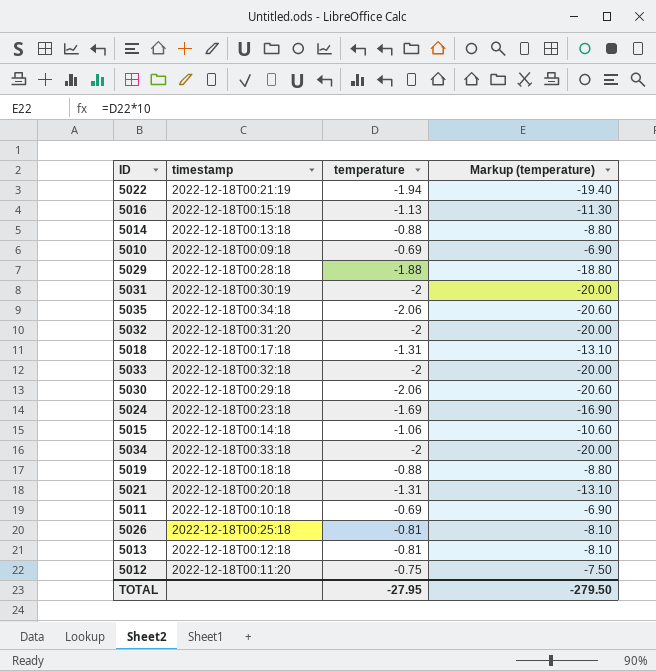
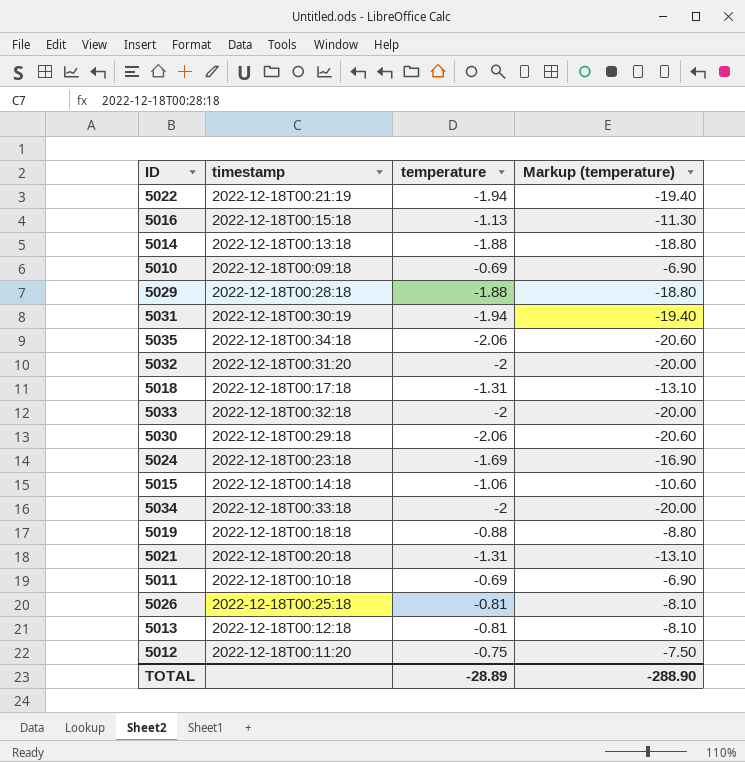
5014 | temperature: -0.88 -> -1.88
5014 | Markup (temperature): -8.80 -> -18.80
5031 | temperature: -2 -> -1.94
5031 | Markup (temperature): -20.00 -> -19.40
TOTAL | temperature: -27.95 -> -28.89
TOTAL | Markup (temperature): -279.50 -> -288.90

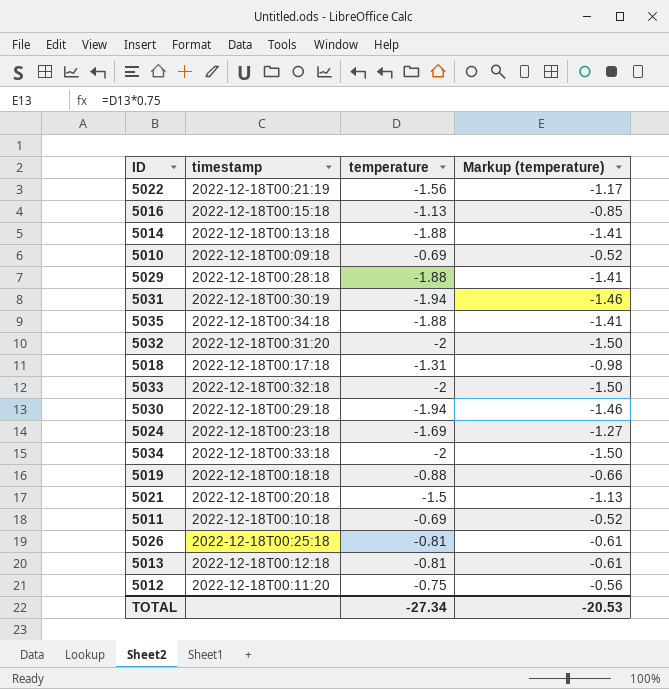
column Markup (temperature) | formula: [temperature] * 10 -> [temperature] * 0.75
row 5015: 2022-12-18T00:14:18 | -1.06 | -10.60 -> none
5022 | temperature: -1.94 -> -1.56
5035 | temperature: -2.06 -> -1.88
5030 | temperature: -2.06 -> -1.94
5021 | temperature: -1.31 -> -1.5
TOTAL | temperature: -28.89 -> -27.34
TOTAL | Markup (temperature): -288.90 -> -20.53

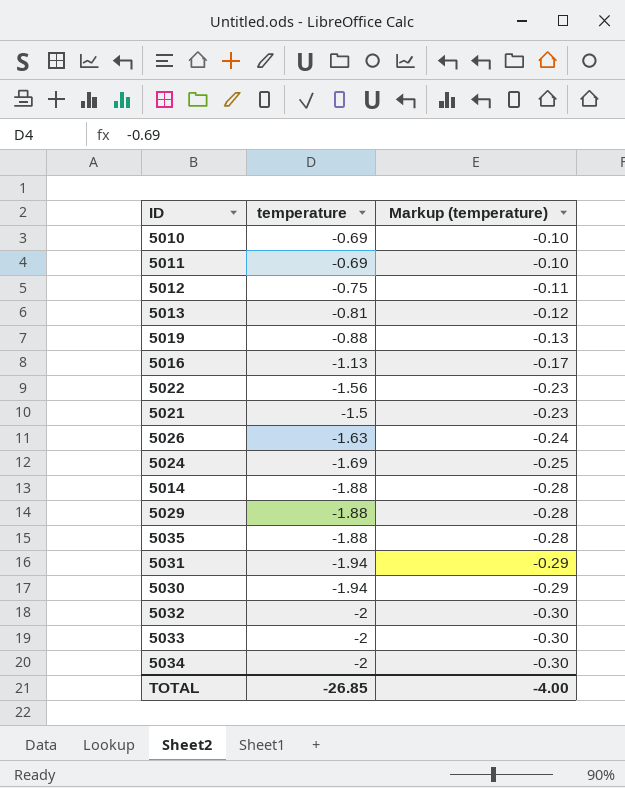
row order: none -> Markup (temperature) descending
column timestamp | position: 2 -> none
column Markup (temperature) | formula: [temperature] * 0.75 -> [temperature] * 0.15
row 5018: 2022-12-18T00:17:18 | -1.31 | -0.98 -> none
5026 | temperature: -0.81 -> -1.63
TOTAL | temperature: -27.34 -> -26.85
TOTAL | Markup (temperature): -20.53 -> -4.00

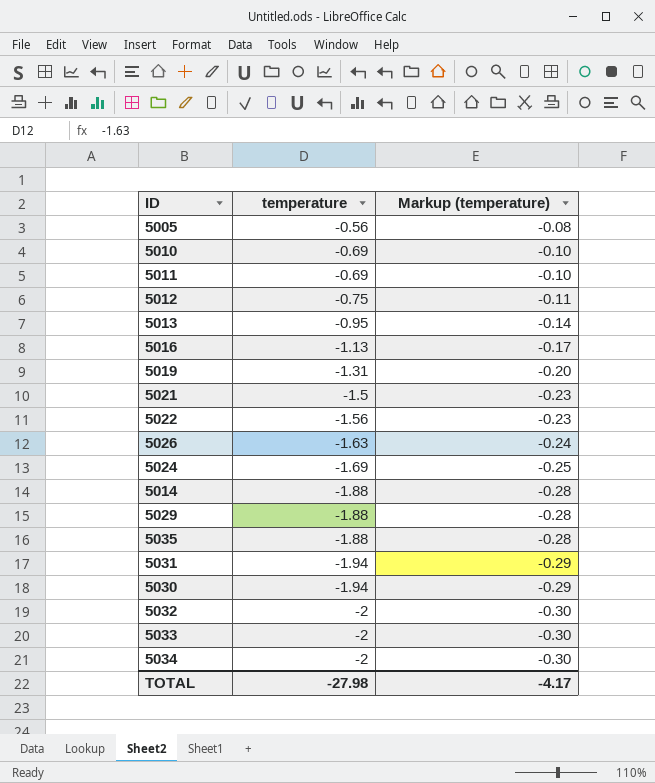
row order: Markup (temperature) descending -> temperature descending
row 5005: none -> -0.56 | -0.08
5013 | temperature: -0.81 -> -0.95
5013 | Markup (temperature): -0.12 -> -0.14
5019 | temperature: -0.88 -> -1.31
5019 | Markup (temperature): -0.13 -> -0.20
TOTAL | temperature: -26.85 -> -27.98
TOTAL | Markup (temperature): -4.00 -> -4.17

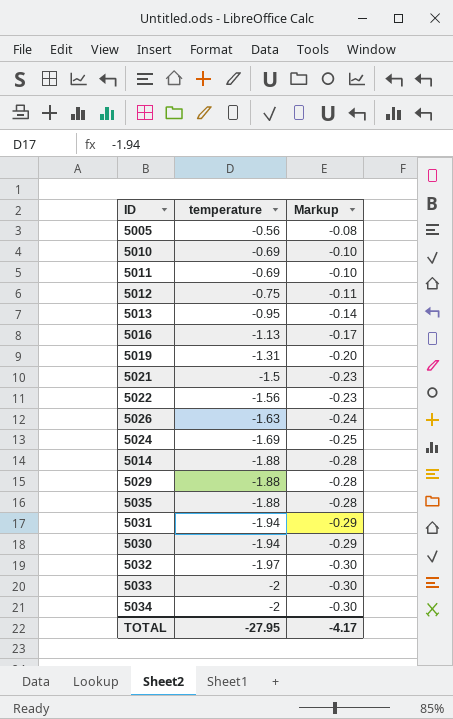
column name: Markup (temperature) -> Markup
5032 | temperature: -2 -> -1.97
TOTAL | temperature: -27.98 -> -27.95

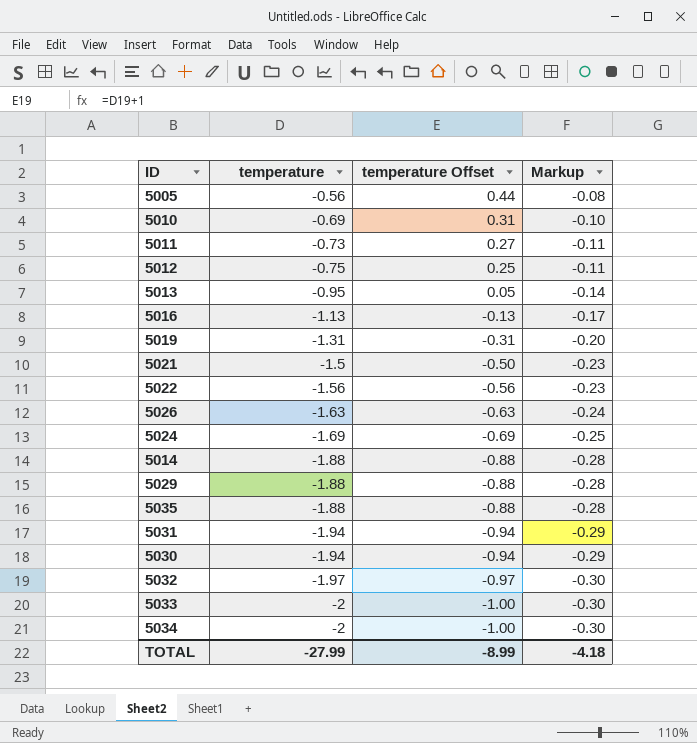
column temperature Offset | formula: none -> [temperature] + 1
5011 | temperature: -0.69 -> -0.73
5011 | Markup: -0.10 -> -0.11
TOTAL | temperature: -27.95 -> -27.99
TOTAL | Markup: -4.17 -> -4.18

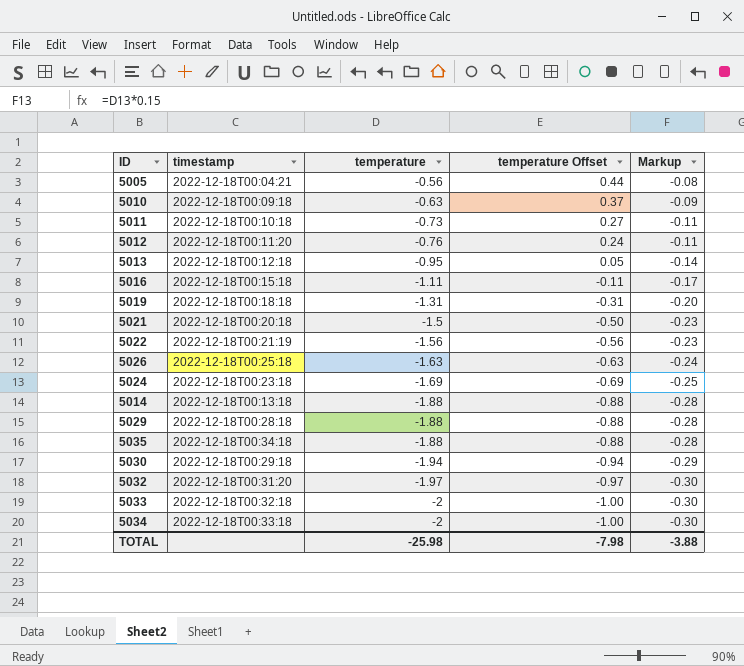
column timestamp | position: none -> 2
row 5031: -1.94 | -0.94 | -0.29 -> none
5010 | temperature: -0.69 -> -0.63
5010 | temperature Offset: 0.31 -> 0.37
5010 | Markup: -0.10 -> -0.09
5012 | temperature: -0.75 -> -0.76
5012 | temperature Offset: 0.25 -> 0.24
5016 | temperature: -1.13 -> -1.11
5016 | temperature Offset: -0.13 -> -0.11
TOTAL | temperature: -27.99 -> -25.98
TOTAL | temperature Offset: -8.99 -> -7.98
TOTAL | Markup: -4.18 -> -3.88

